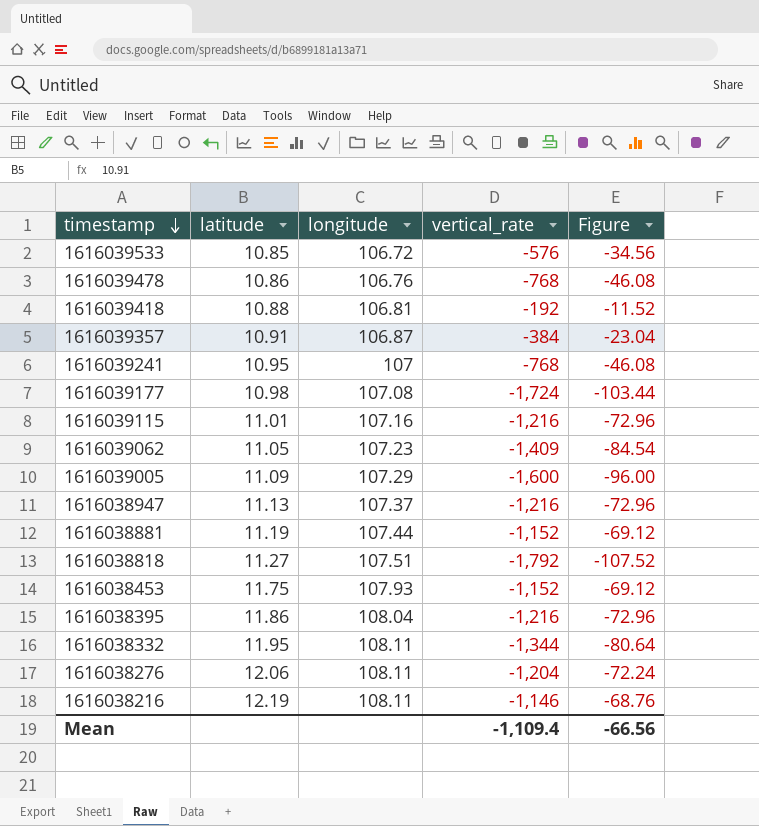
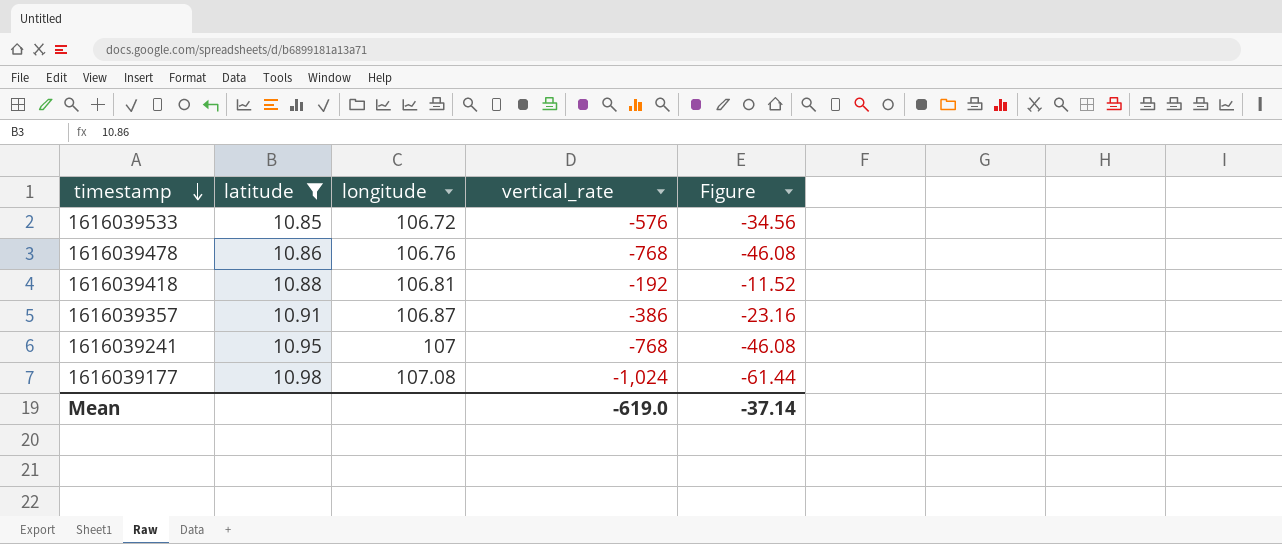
filter: none -> latitude <= 10.98
1616039357 | vertical_rate: -384 -> -386
1616039357 | Figure: -23.04 -> -23.16
1616039177 | vertical_rate: -1,724 -> -1,024
1616039177 | Figure: -103.44 -> -61.44
Mean | vertical_rate: -1,109.4 -> -619.0
Mean | Figure: -66.56 -> -37.14

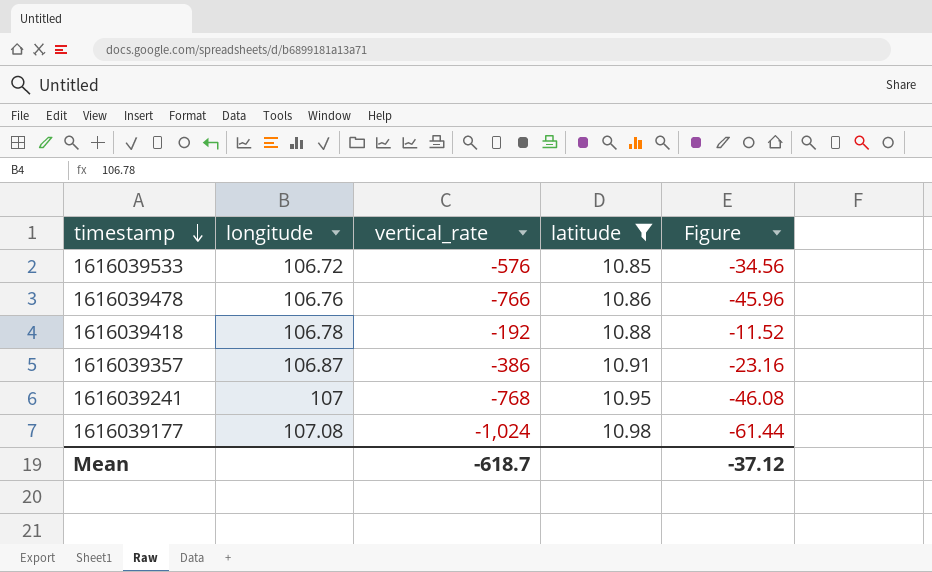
column latitude | position: 2 -> 4
1616039478 | vertical_rate: -768 -> -766
1616039478 | Figure: -46.08 -> -45.96
1616039418 | longitude: 106.81 -> 106.78
Mean | vertical_rate: -619.0 -> -618.7
Mean | Figure: -37.14 -> -37.12

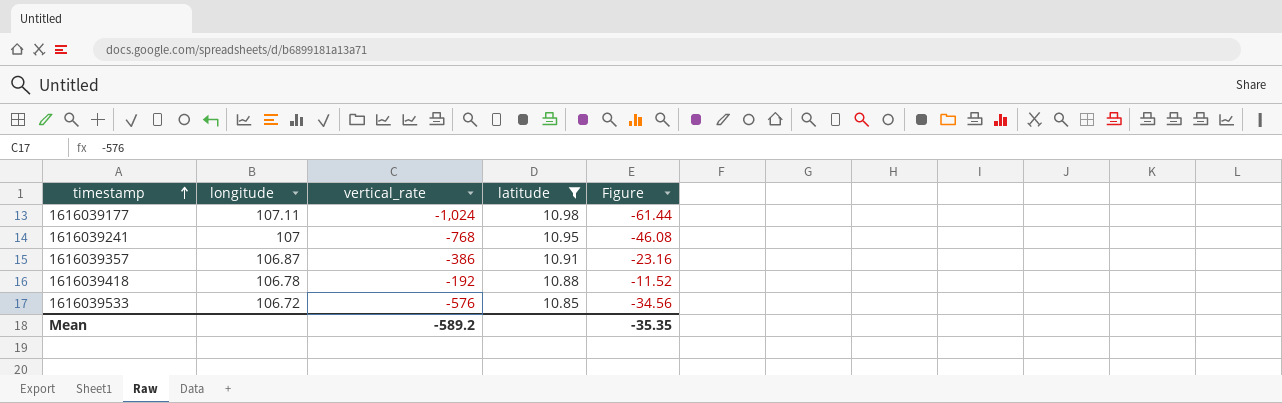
row order: timestamp descending -> timestamp ascending
row 1616039478: 106.76 | -766 | 10.86 | -45.96 -> none
1616039177 | longitude: 107.08 -> 107.11
Mean | vertical_rate: -618.7 -> -589.2
Mean | Figure: -37.12 -> -35.35

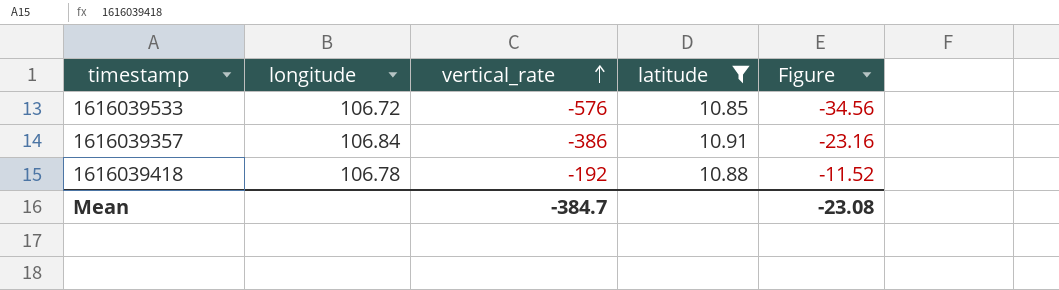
row order: timestamp ascending -> vertical_rate ascending
row 1616039177: 107.11 | -1,024 | 10.98 | -61.44 -> none
row 1616039241: 107 | -768 | 10.95 | -46.08 -> none
1616039357 | longitude: 106.87 -> 106.84
Mean | vertical_rate: -589.2 -> -384.7
Mean | Figure: -35.35 -> -23.08

